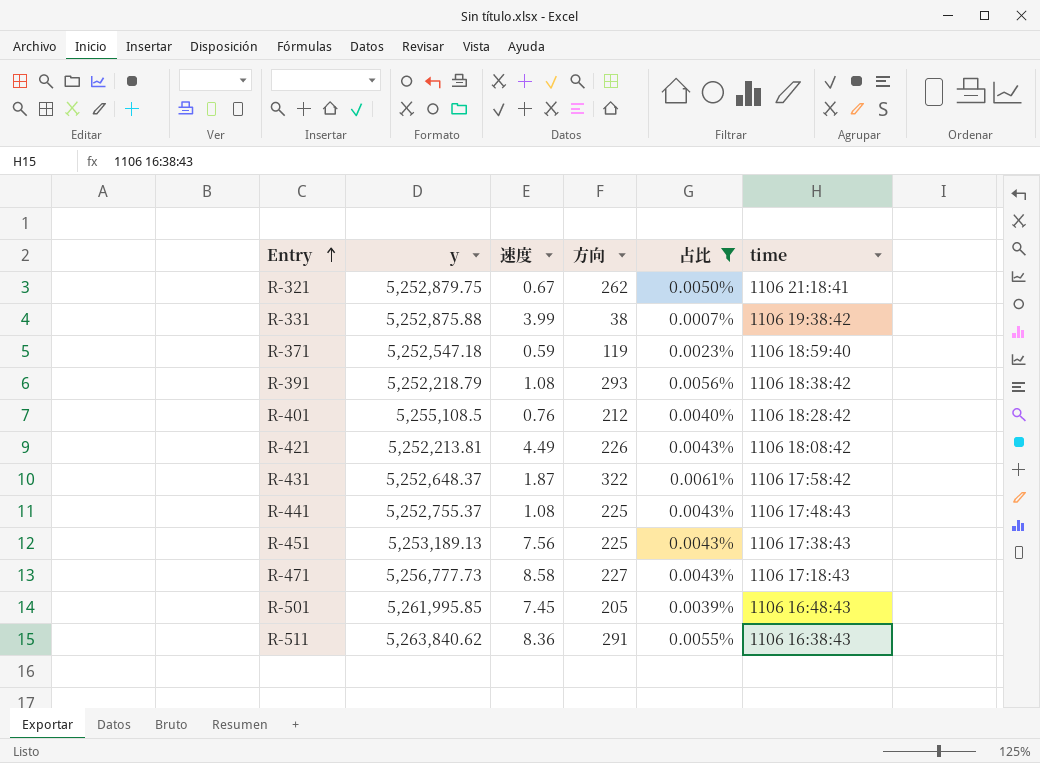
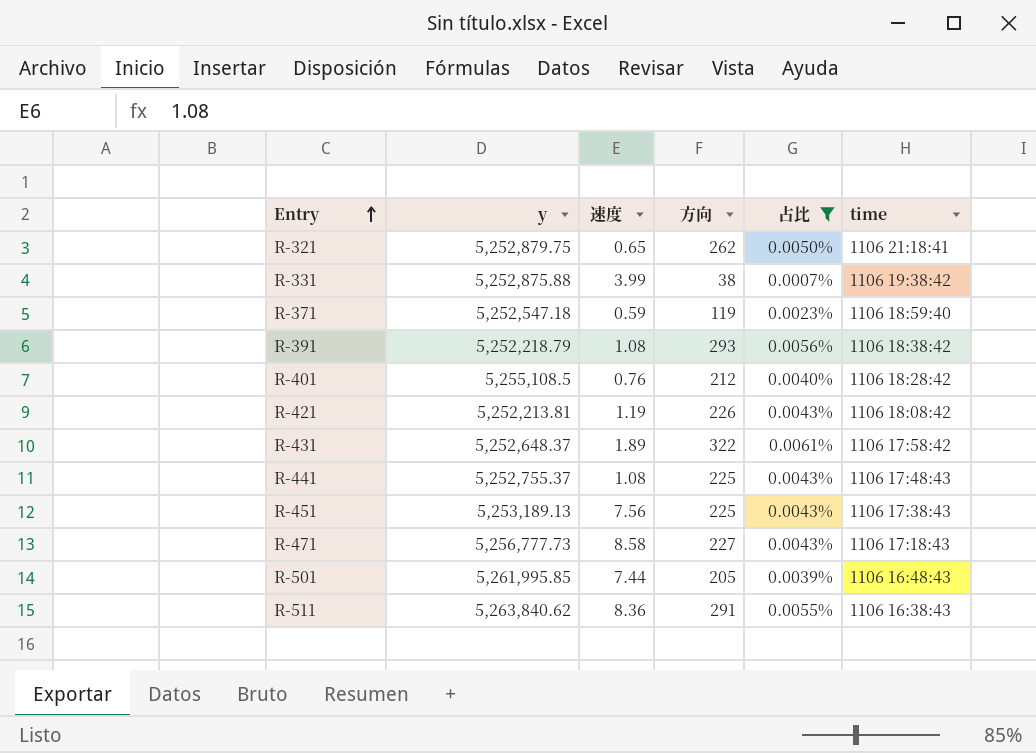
R-321 | 速度: 0.67 -> 0.65
R-421 | 速度: 4.49 -> 1.19
R-431 | 速度: 1.87 -> 1.89
R-501 | 速度: 7.45 -> 7.44

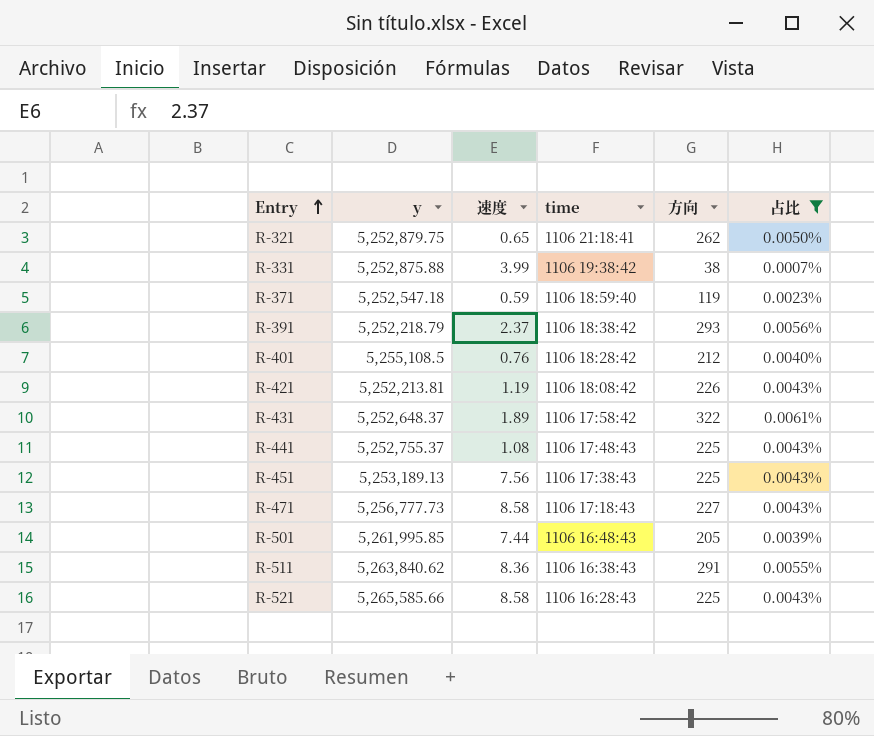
column time | position: 6 -> 4
R-391 | 速度: 1.08 -> 2.37
row R-521: none -> 5,265,585.66 | 8.58 | 1106 16:28:43 | 225 | 0.0043%

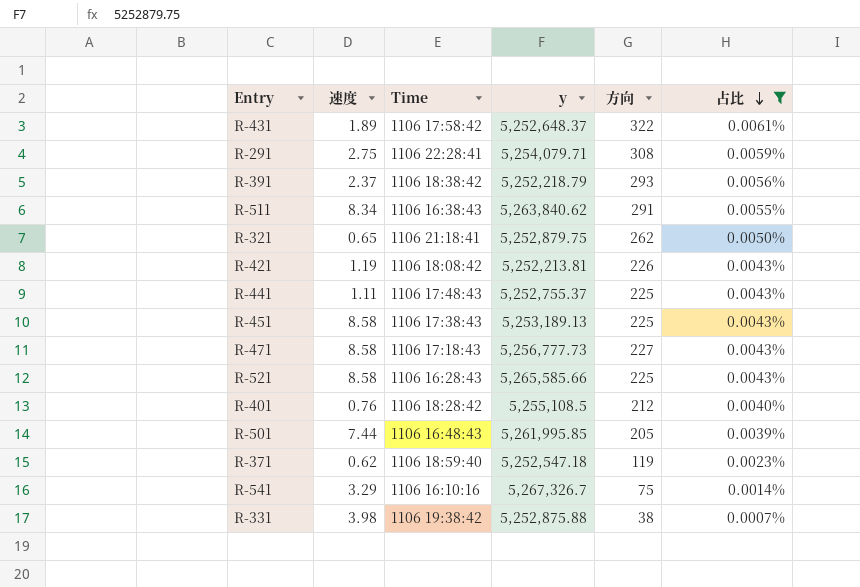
row order: Entry ascending -> 占比 descending
column name: time -> Time
column y | position: 2 -> 4
row R-291: none -> 2.75 | 1106 22:28:41 | 5,254,079.71 | 308 | 0.0059%
R-511 | 速度: 8.36 -> 8.34
R-441 | 速度: 1.08 -> 1.11
R-451 | 速度: 7.56 -> 8.58
R-371 | 速度: 0.59 -> 0.62
row R-541: none -> 3.29 | 1106 16:10:16 | 5,267,326.7 | 75 | 0.0014%
R-331 | 速度: 3.99 -> 3.98

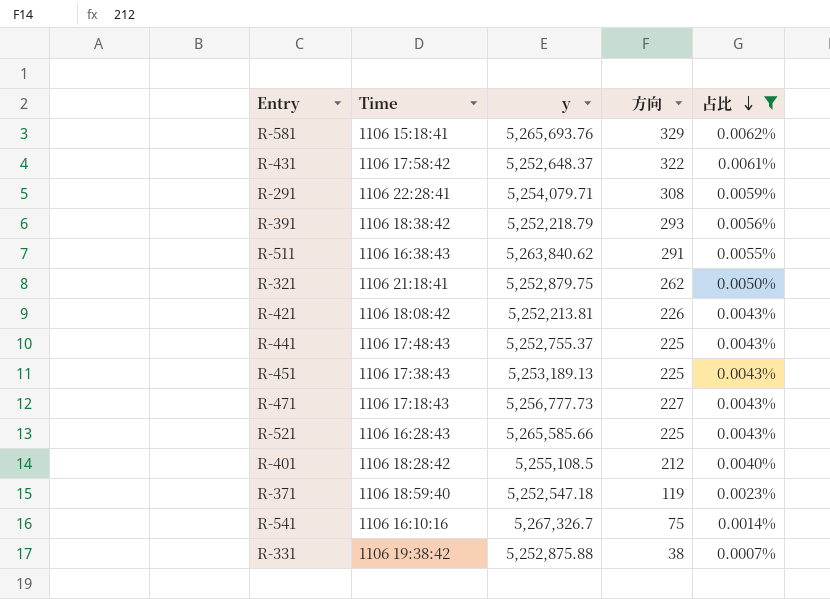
column 速度 | position: 2 -> none
row R-501: 7.44 | 1106 16:48:43 | 5,261,995.85 | 205 | 0.0039% -> none
row R-581: none -> 1106 15:18:41 | 5,265,693.76 | 329 | 0.0062%

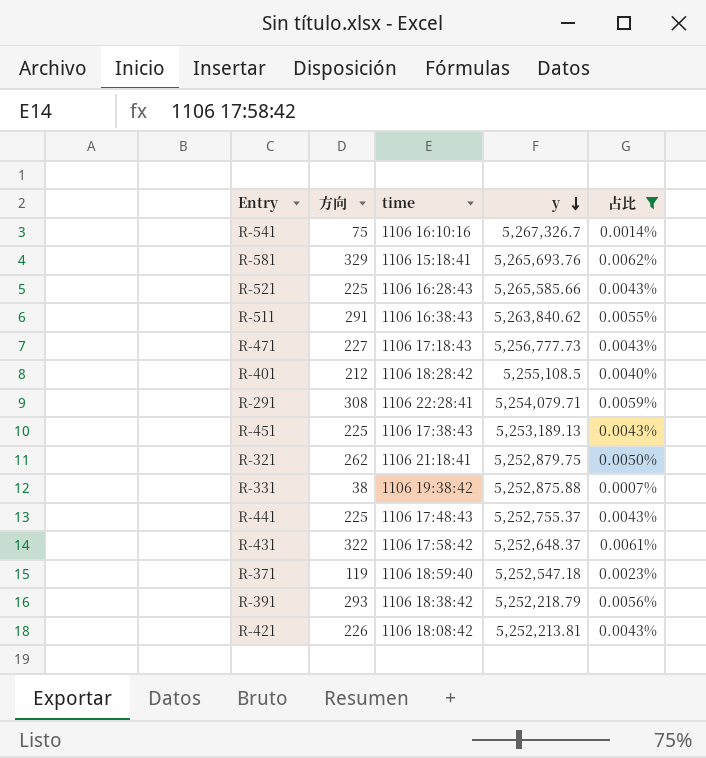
row order: 占比 descending -> y descending
column 方向 | position: 4 -> 2
column name: Time -> time

